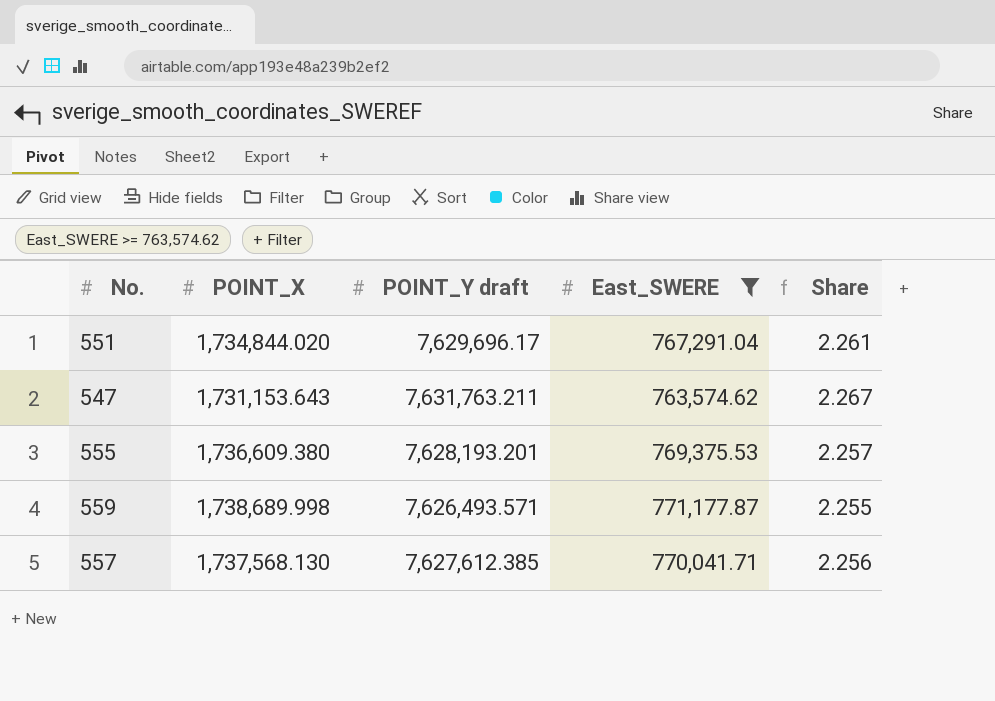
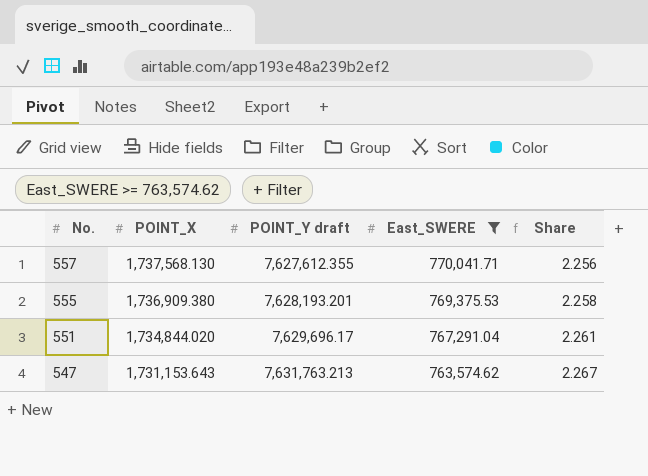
row order: none -> No. descending
row 559: 1,738,689.998 | 7,626,493.571 | 771,177.87 | 2.255 -> none
557 | POINT_Y draft: 7,627,612.385 -> 7,627,612.355
555 | POINT_X: 1,736,609.380 -> 1,736,909.380
555 | Share: 2.257 -> 2.258
547 | POINT_Y draft: 7,631,763.211 -> 7,631,763.213

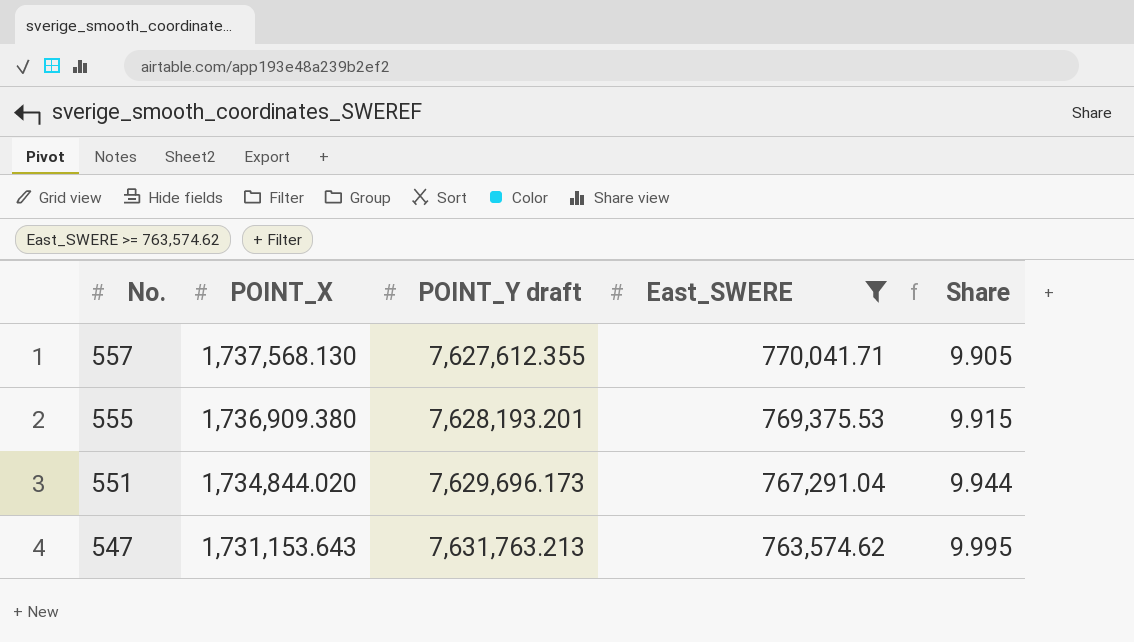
column Share | formula: [POINT_X] / [East_SWERE] -> [POINT_Y draft] / [East_SWERE]
551 | POINT_Y draft: 7,629,696.17 -> 7,629,696.173

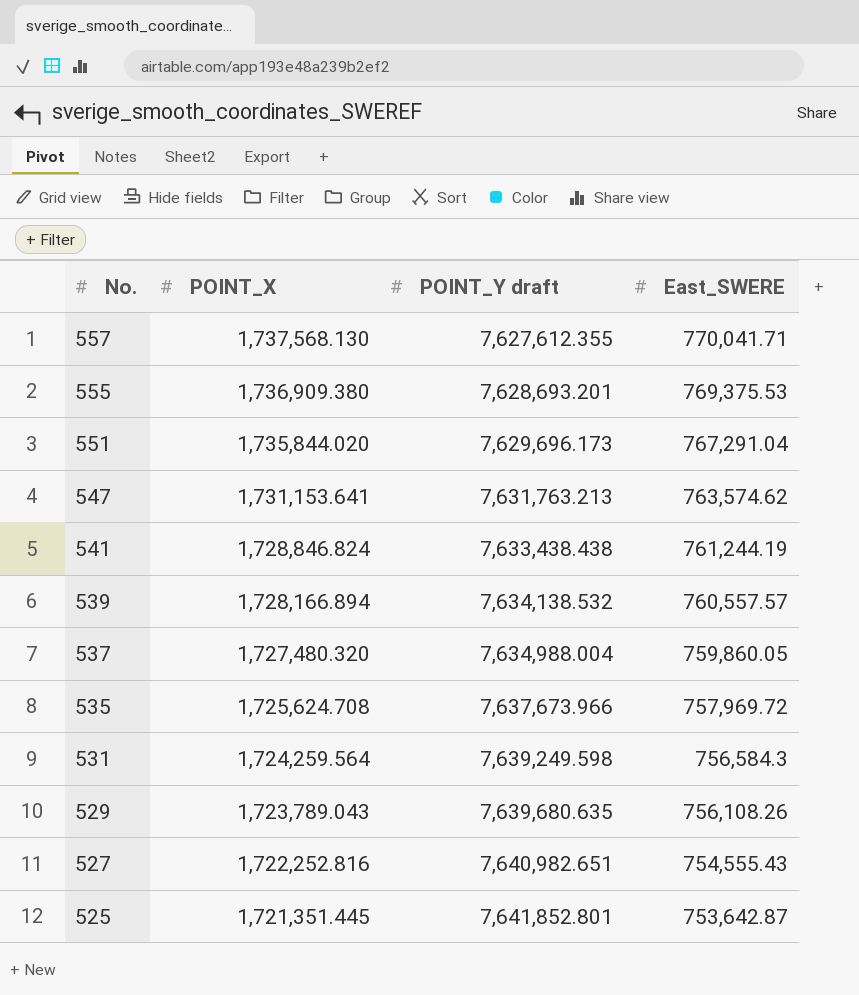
filter: East_SWERE >= 763,574.62 -> none
column Share | formula: [POINT_Y draft] / [East_SWERE] -> none
555 | POINT_Y draft: 7,628,193.201 -> 7,628,693.201
551 | POINT_X: 1,734,844.020 -> 1,735,844.020
547 | POINT_X: 1,731,153.643 -> 1,731,153.641

